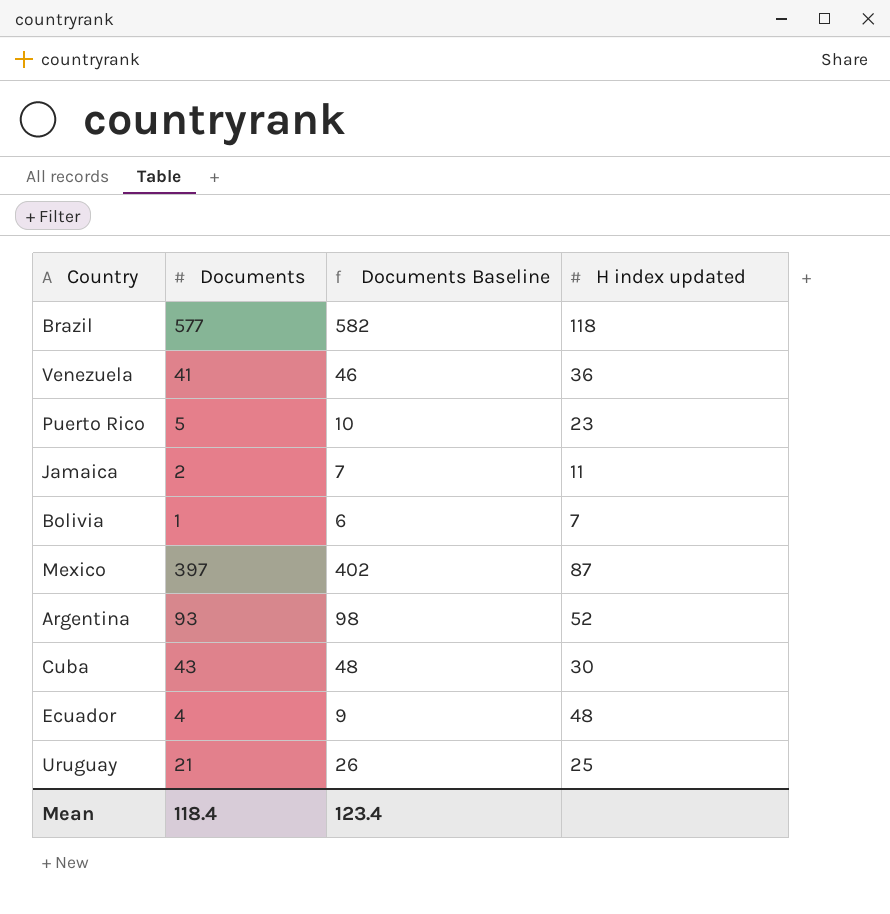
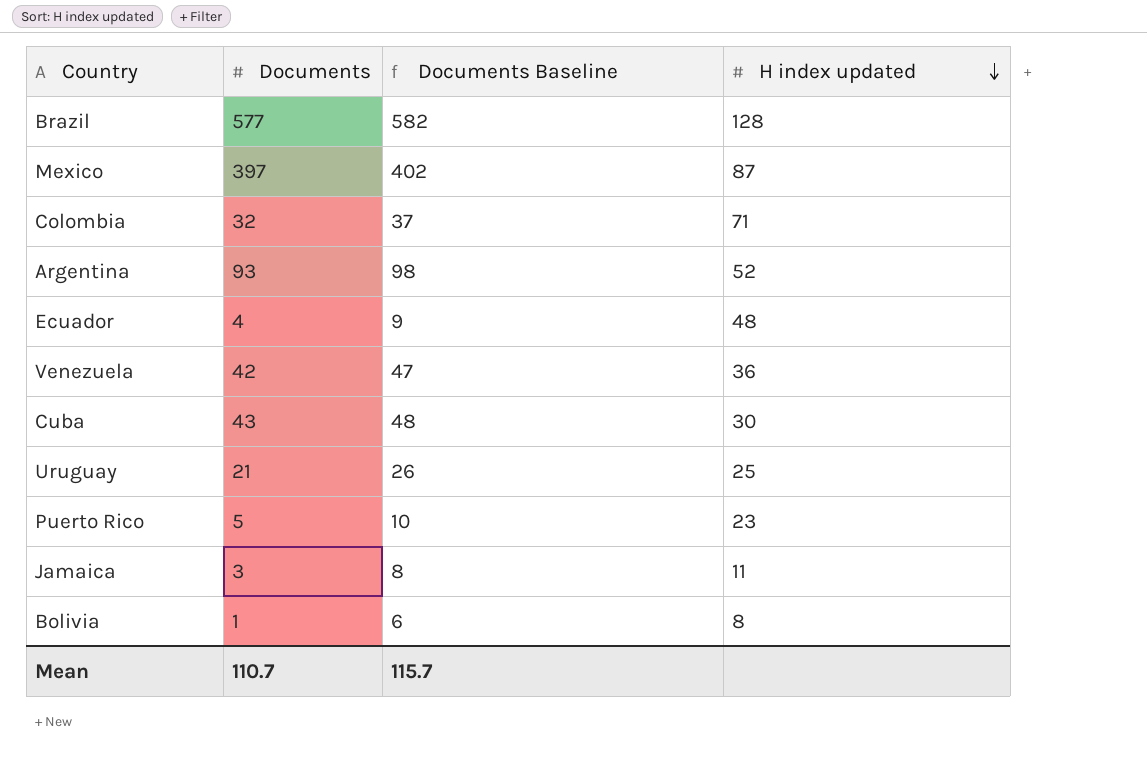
row order: none -> H index updated descending
Brazil | H index updated: 118 -> 128
row Colombia: none -> 32 | 37 | 71
Venezuela | Documents: 41 -> 42
Venezuela | Documents Baseline: 46 -> 47
Jamaica | Documents: 2 -> 3
Jamaica | Documents Baseline: 7 -> 8
Bolivia | H index updated: 7 -> 8
Mean | Documents: 118.4 -> 110.7
Mean | Documents Baseline: 123.4 -> 115.7

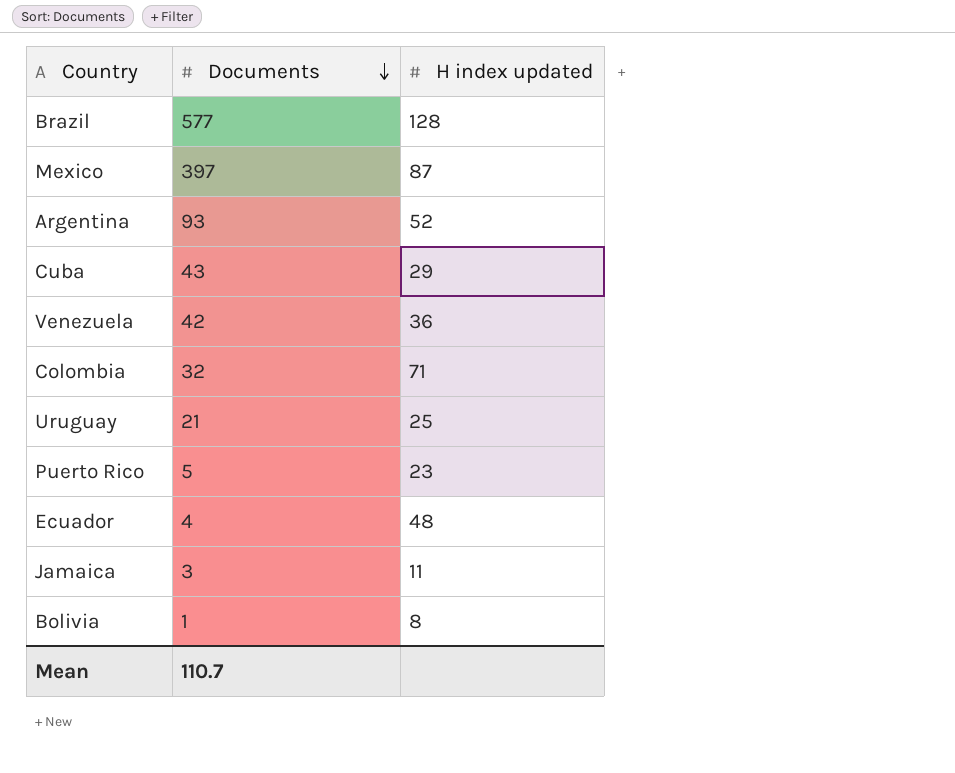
row order: H index updated descending -> Documents descending
column Documents Baseline | formula: [Documents] + 5 -> none
Cuba | H index updated: 30 -> 29

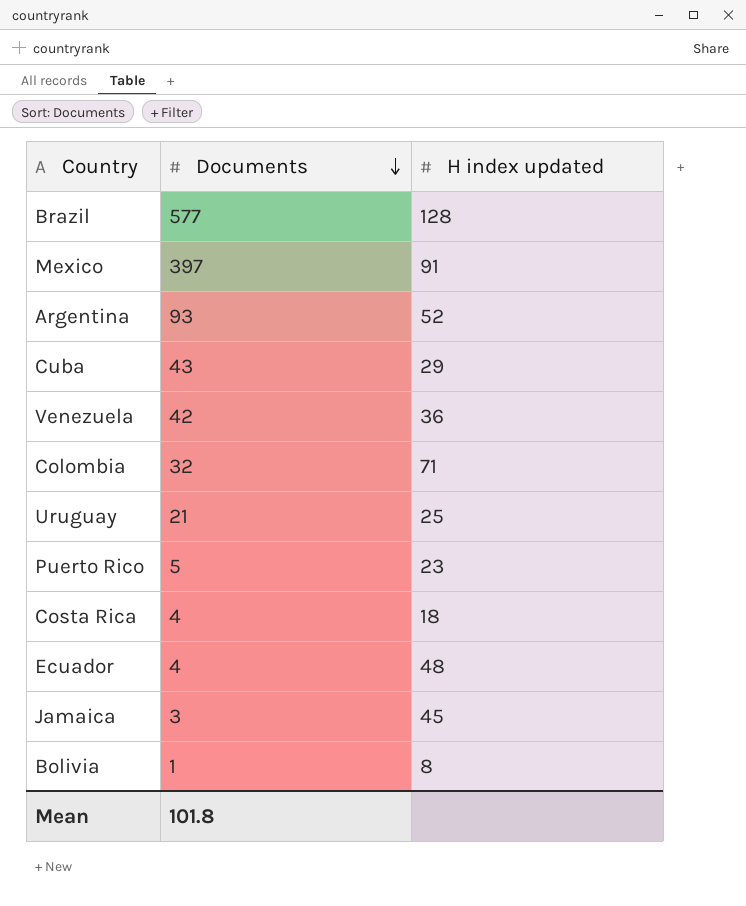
Mexico | H index updated: 87 -> 91
row Costa Rica: none -> 4 | 18
Jamaica | H index updated: 11 -> 45
Mean | Documents: 110.7 -> 101.8

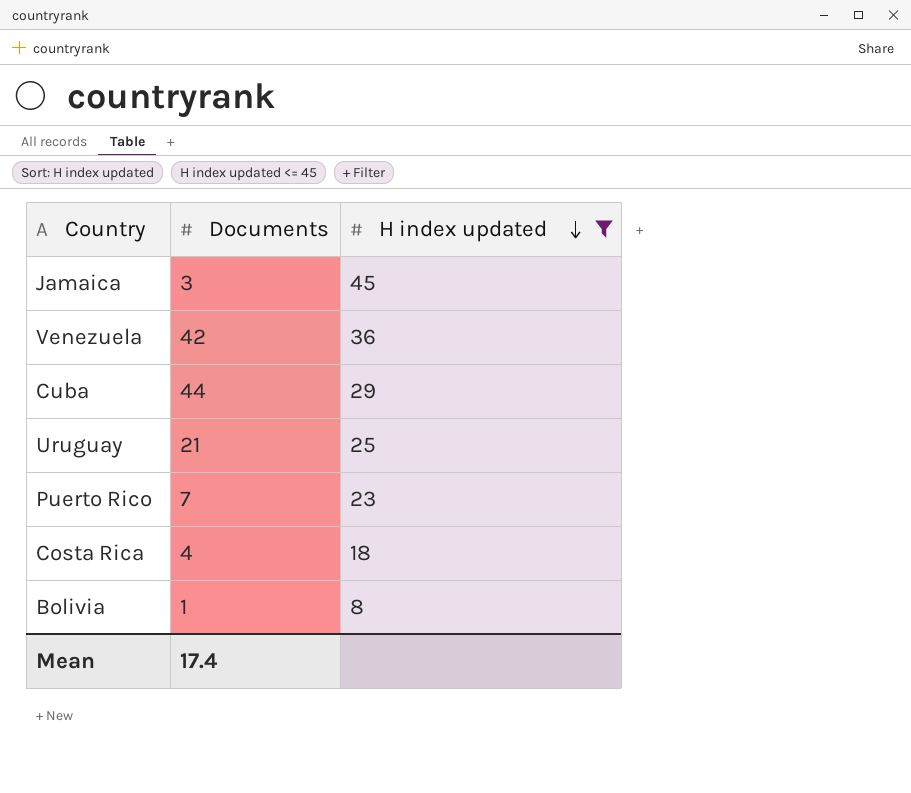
filter: none -> H index updated <= 45
row order: Documents descending -> H index updated descending
Cuba | Documents: 43 -> 44
Puerto Rico | Documents: 5 -> 7
Mean | Documents: 101.8 -> 17.4

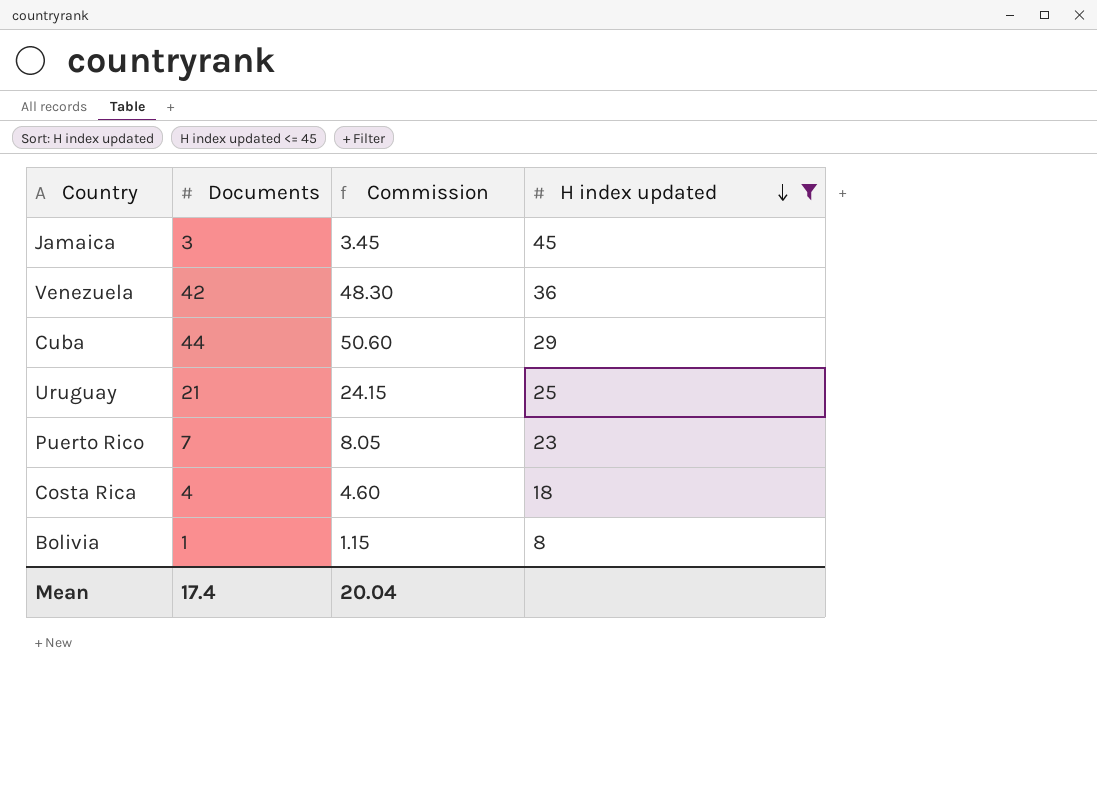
column Commission | formula: none -> [Documents] * 1.15

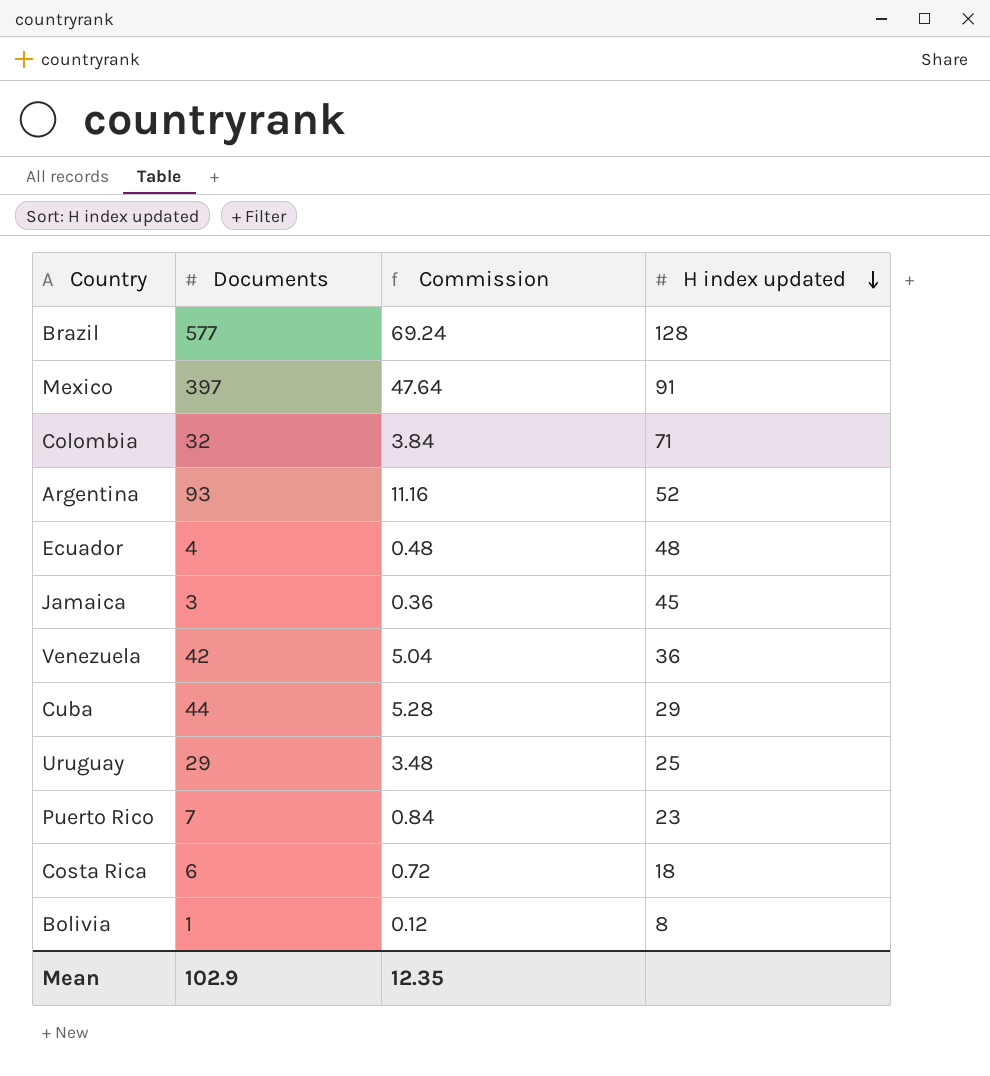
filter: H index updated <= 45 -> none
column Commission | formula: [Documents] * 1.15 -> [Documents] * 0.12
Uruguay | Documents: 21 -> 29
Costa Rica | Documents: 4 -> 6
Mean | Documents: 17.4 -> 102.9
Mean | Commission: 20.04 -> 12.35

